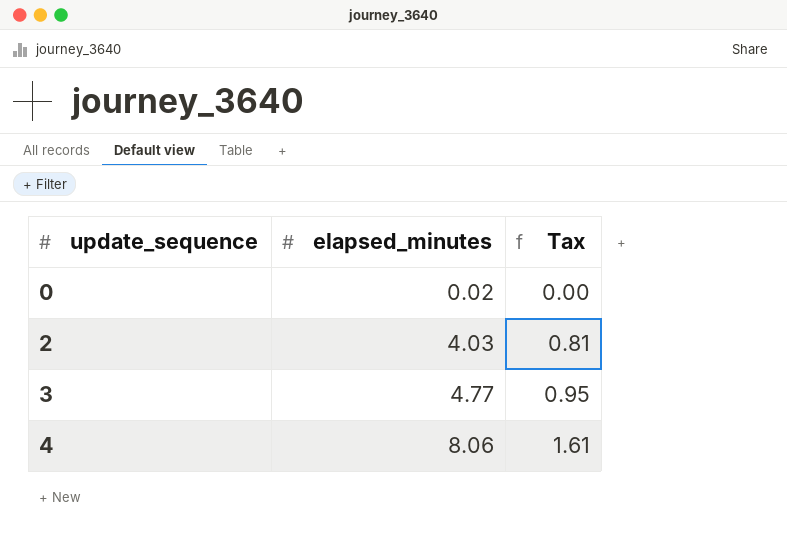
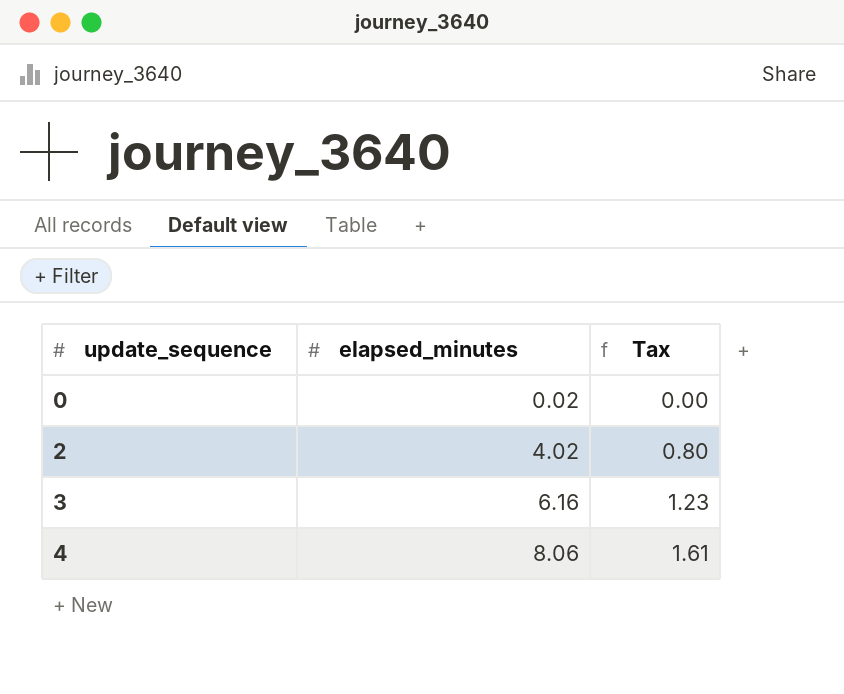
2 | elapsed_minutes: 4.03 -> 4.02
2 | Tax: 0.81 -> 0.80
3 | elapsed_minutes: 4.77 -> 6.16
3 | Tax: 0.95 -> 1.23

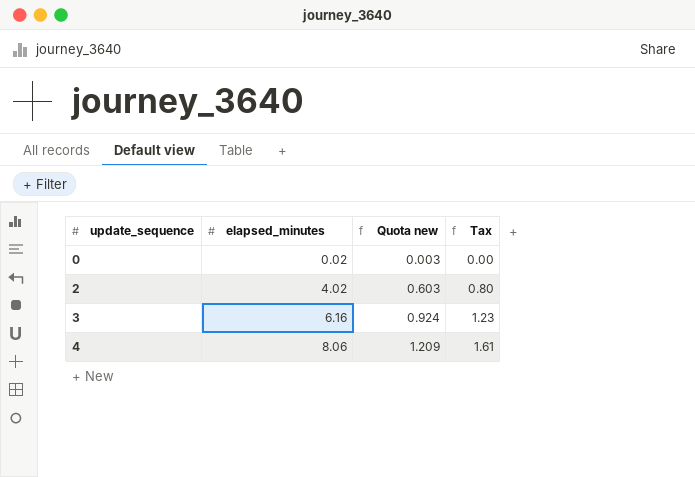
column Quota new | formula: none -> [elapsed_minutes] * 0.15

